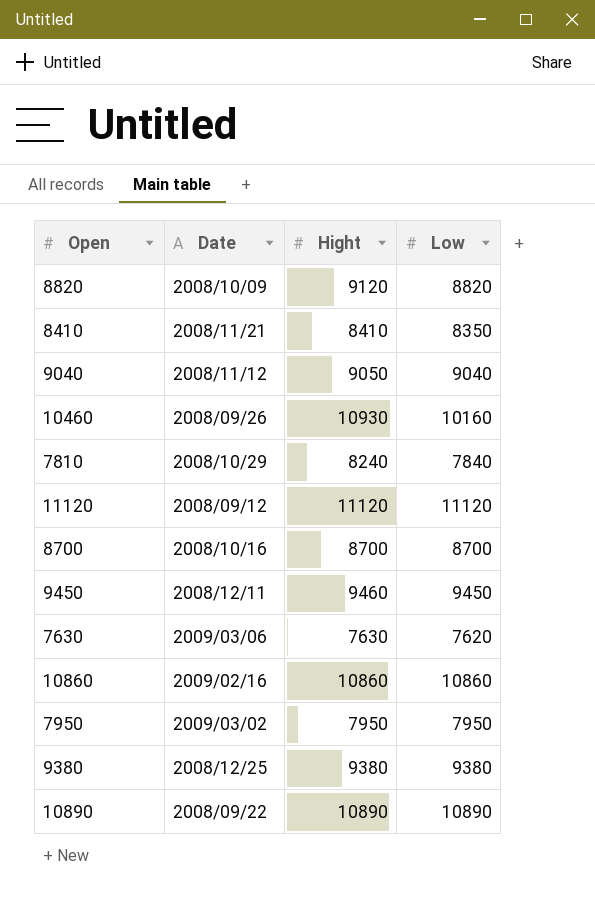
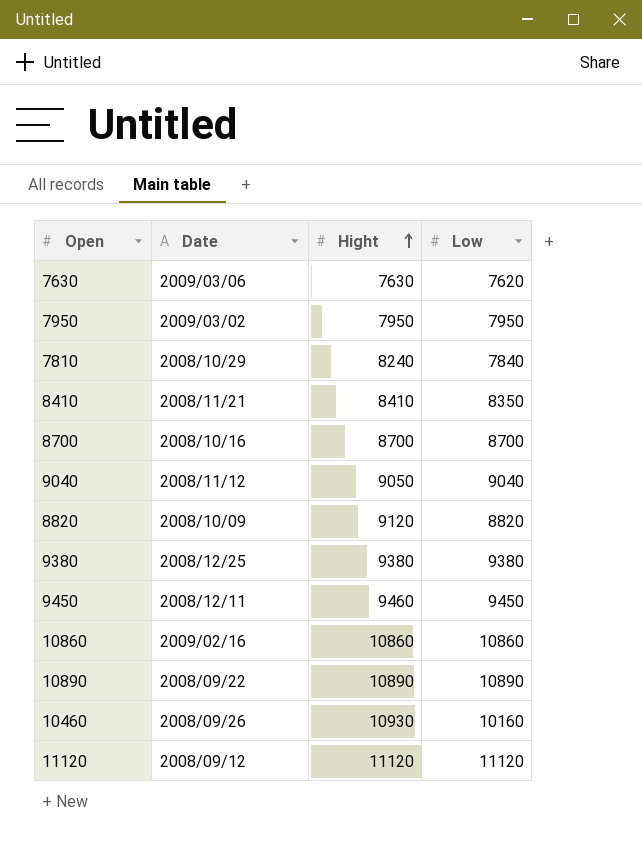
row order: none -> Hight ascending

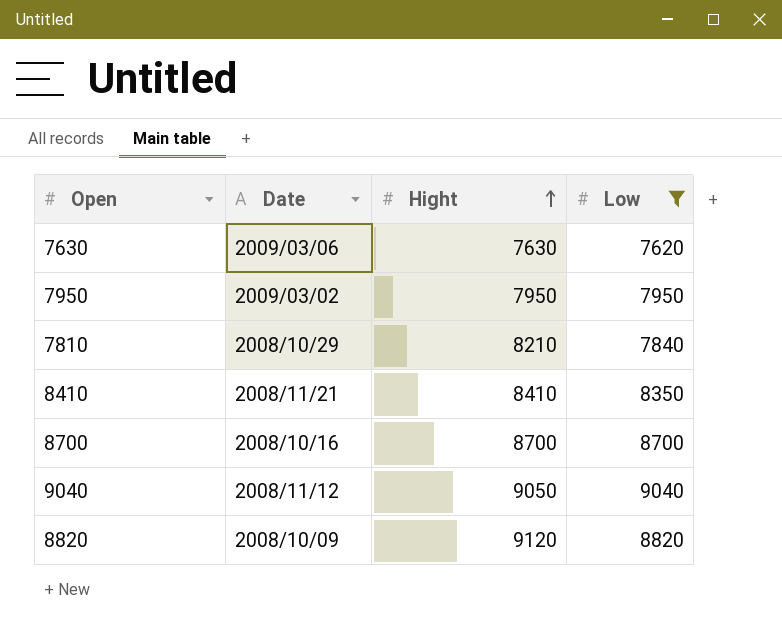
filter: none -> Low <= 9040
7810 | Hight: 8240 -> 8210

